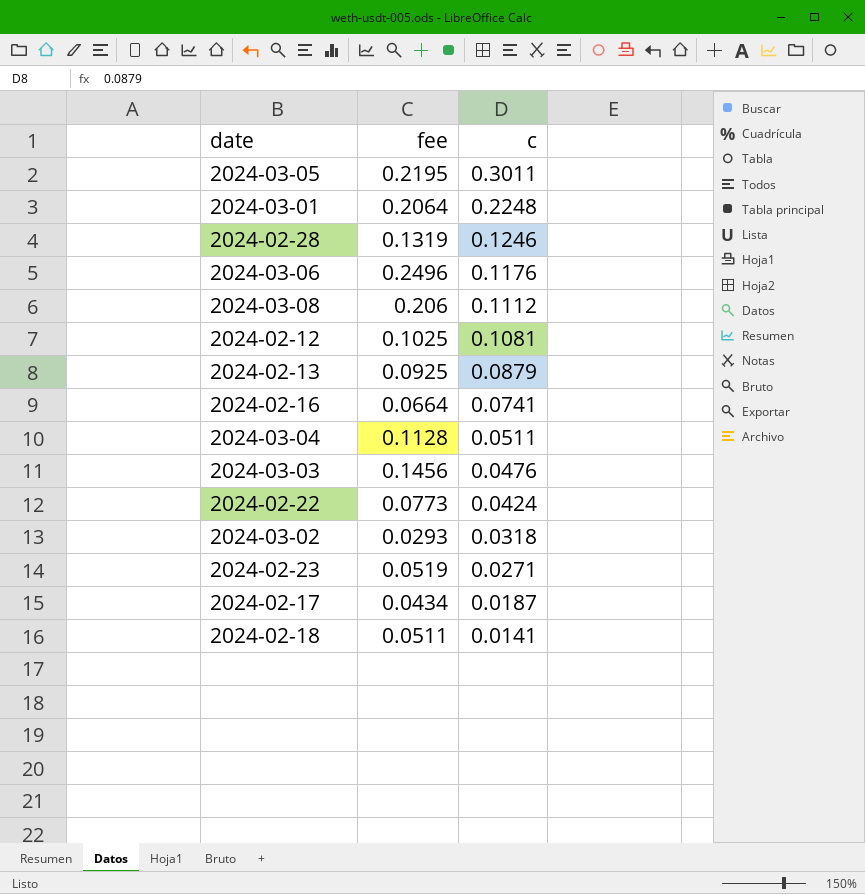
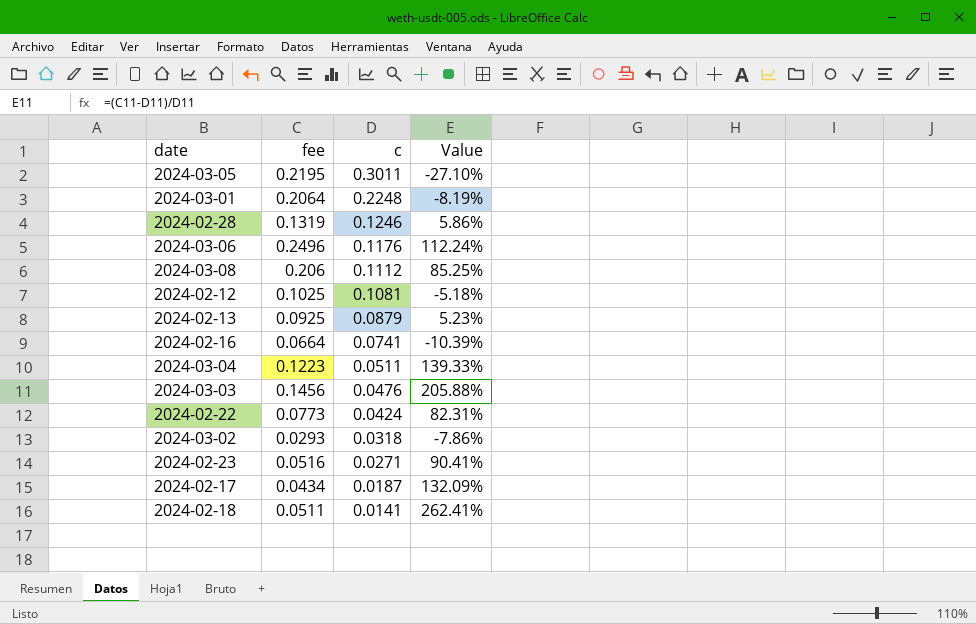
column Value | formula: none -> ([fee] - [c]) / [c]
2024-03-04 | fee: 0.1128 -> 0.1223
2024-02-23 | fee: 0.0519 -> 0.0516

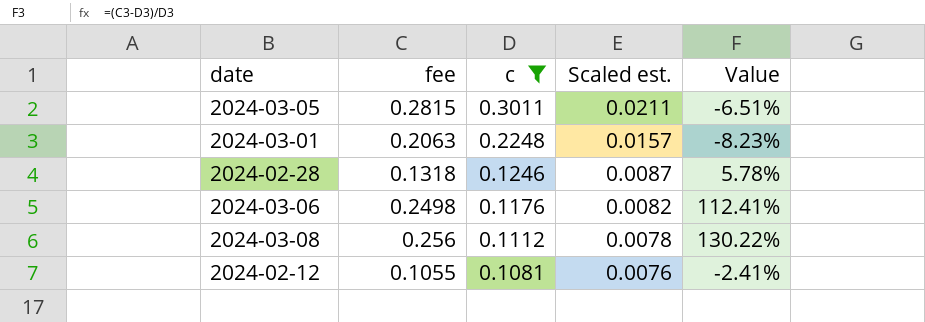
filter: none -> c >= 0.1081
column Scaled est. | formula: none -> [c] * 0.07
2024-03-05 | fee: 0.2195 -> 0.2815
2024-03-05 | Value: -27.10% -> -6.51%
2024-03-01 | fee: 0.2064 -> 0.2063
2024-03-01 | Value: -8.19% -> -8.23%
2024-02-28 | fee: 0.1319 -> 0.1318
2024-02-28 | Value: 5.86% -> 5.78%
2024-03-06 | fee: 0.2496 -> 0.2498
2024-03-06 | Value: 112.24% -> 112.41%
2024-03-08 | fee: 0.206 -> 0.256
2024-03-08 | Value: 85.25% -> 130.22%
2024-02-12 | fee: 0.1025 -> 0.1055
2024-02-12 | Value: -5.18% -> -2.41%

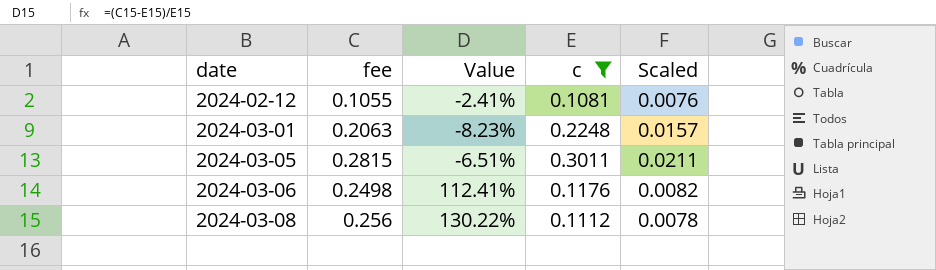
row order: c descending -> date ascending
column Value | position: 5 -> 3
column name: Scaled est. -> Scaled
row 2024-02-28: 0.1318 | 0.1246 | 0.0087 | 5.78% -> none

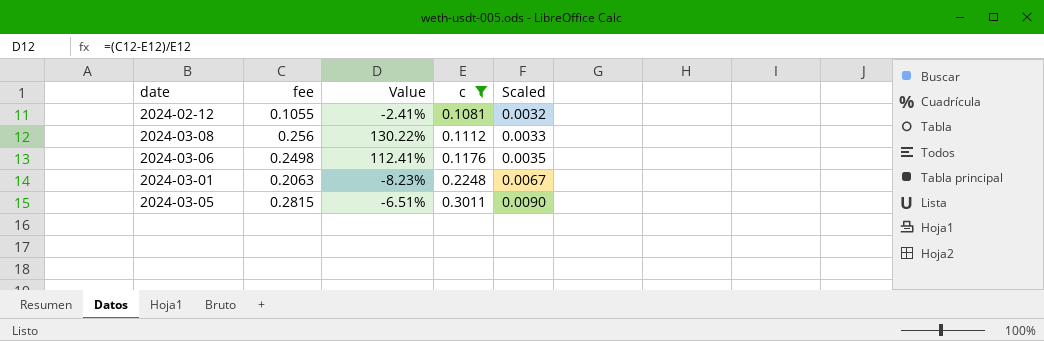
row order: date ascending -> c ascending
column Scaled | formula: [c] * 0.07 -> [c] * 0.03

